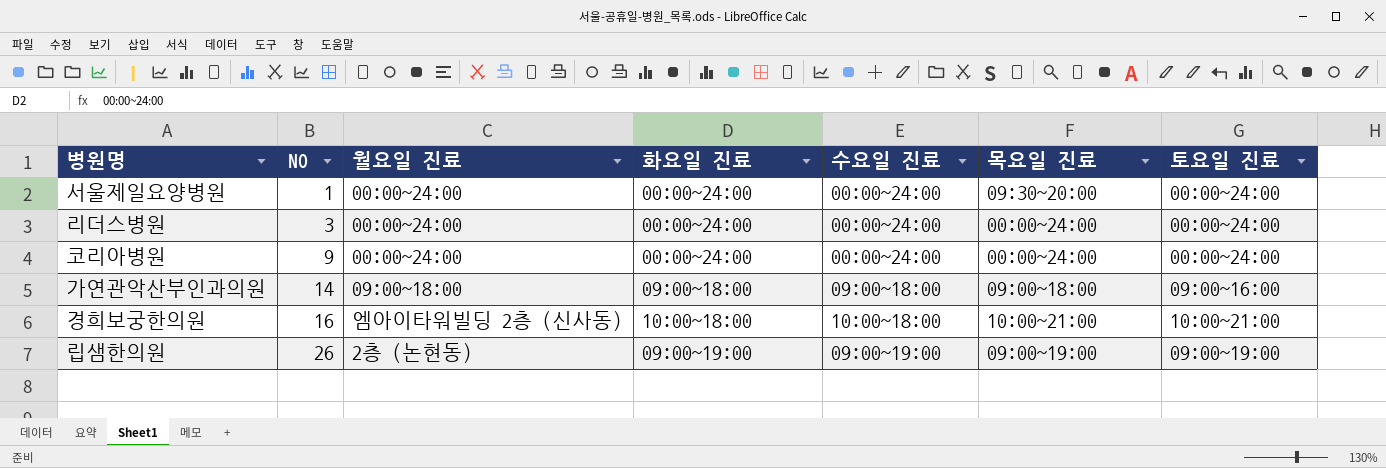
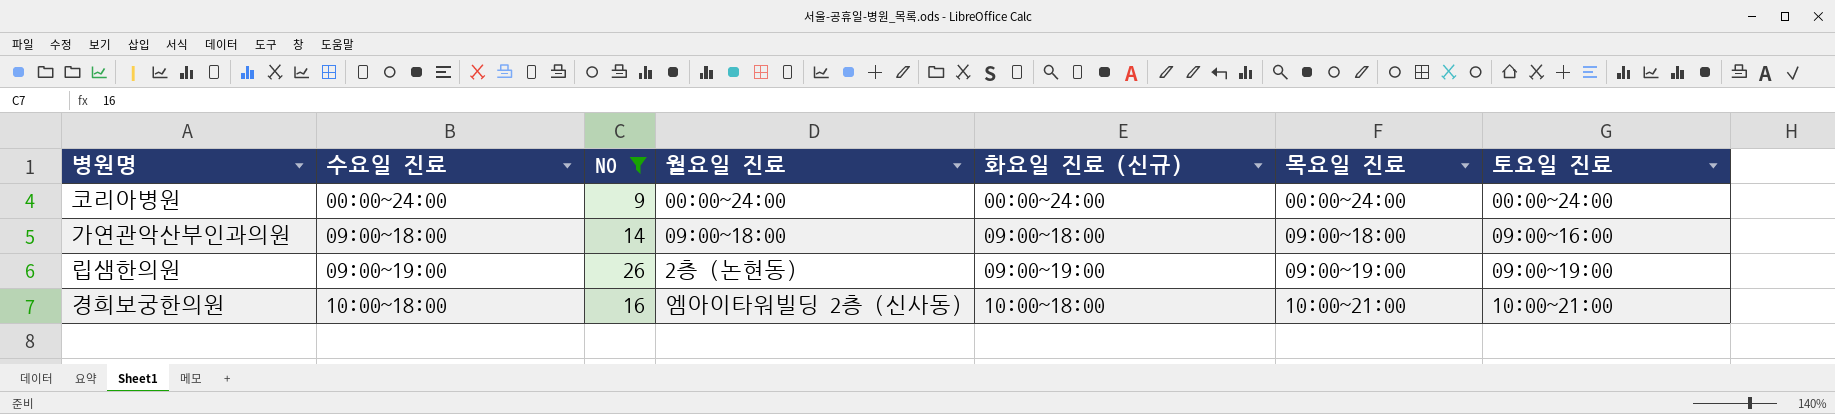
filter: none -> NO >= 9
row order: NO ascending -> 수요일 진료 ascending
column 수요일 진료 | position: 5 -> 2
column name: 화요일 진료 -> 화요일 진료 (신규)

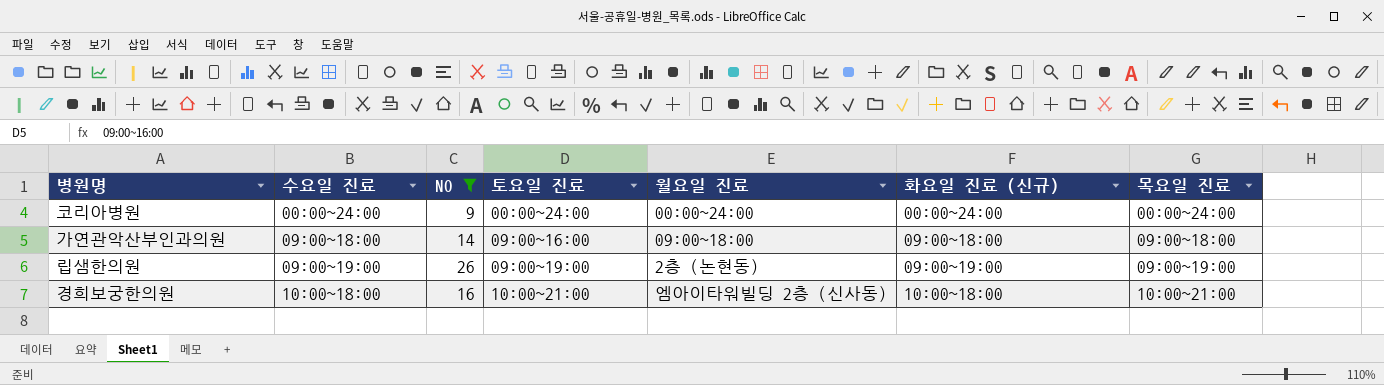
column 토요일 진료 | position: 7 -> 4

